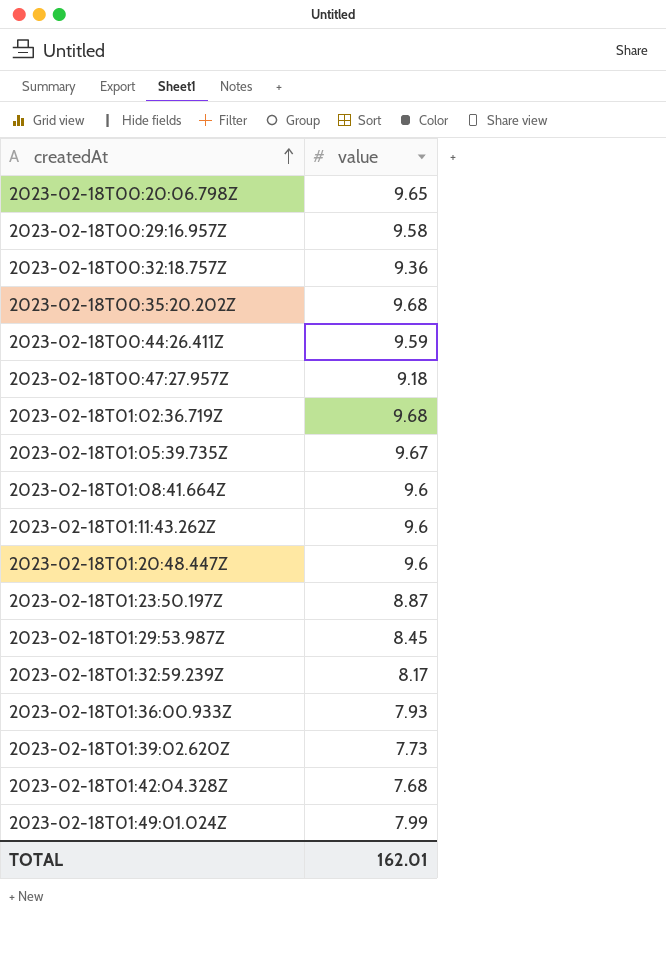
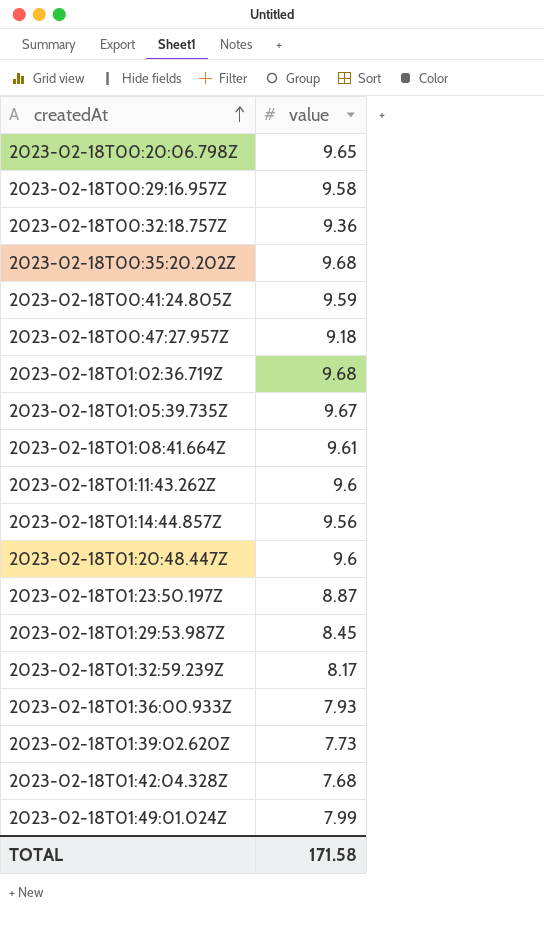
row 2023-02-18T00:44:26.411Z: 9.59 -> none
row 2023-02-18T00:41:24.805Z: none -> 9.59
2023-02-18T01:08:41.664Z | value: 9.6 -> 9.61
row 2023-02-18T01:14:44.857Z: none -> 9.56
TOTAL | value: 162.01 -> 171.58

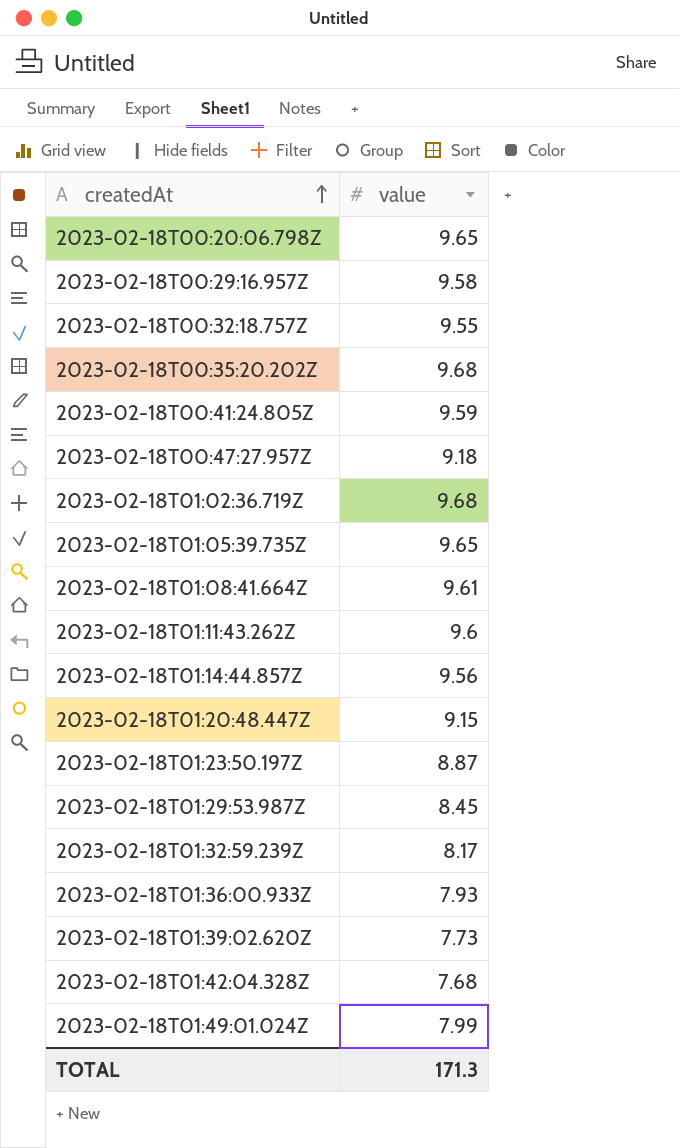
2023-02-18T00:32:18.757Z | value: 9.36 -> 9.55
2023-02-18T01:05:39.735Z | value: 9.67 -> 9.65
2023-02-18T01:20:48.447Z | value: 9.6 -> 9.15
TOTAL | value: 171.58 -> 171.3

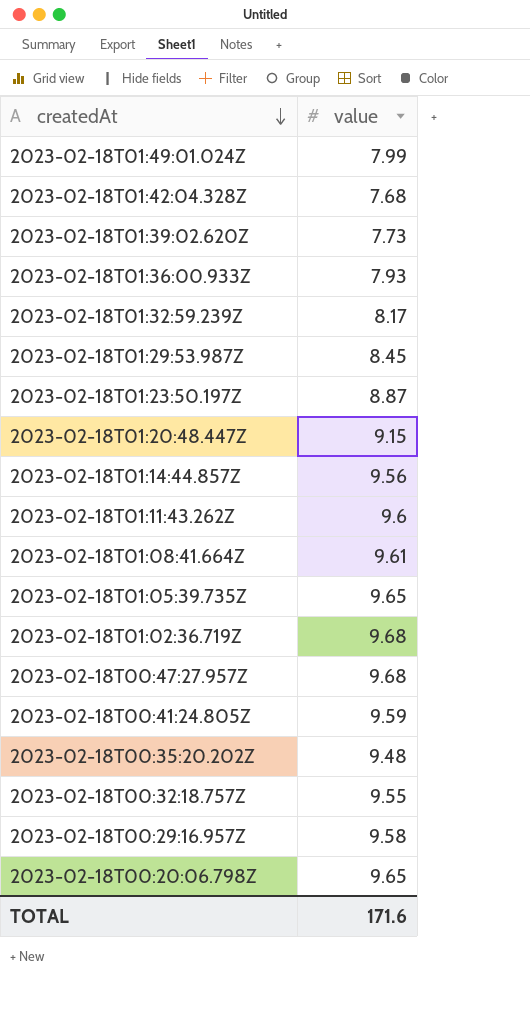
row order: createdAt ascending -> createdAt descending
2023-02-18T00:47:27.957Z | value: 9.18 -> 9.68
2023-02-18T00:35:20.202Z | value: 9.68 -> 9.48
TOTAL | value: 171.3 -> 171.6

